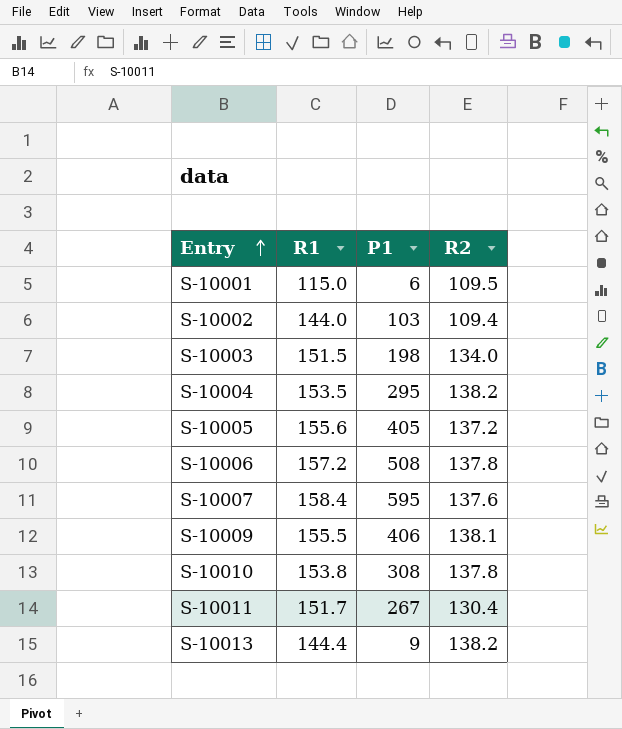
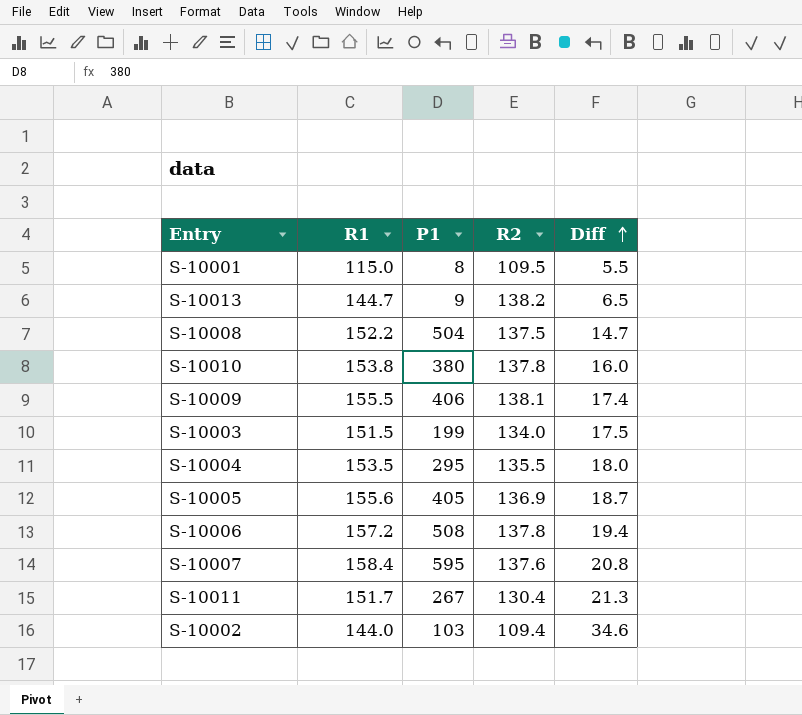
row order: Entry ascending -> Diff ascending
column Diff | formula: none -> [R1] - [R2]
S-10001 | P1: 6 -> 8
S-10013 | R1: 144.4 -> 144.7
row S-10008: none -> 152.2 | 504 | 137.5 | 14.7
S-10010 | P1: 308 -> 380
S-10003 | P1: 198 -> 199
S-10004 | R2: 138.2 -> 135.5
S-10005 | R2: 137.2 -> 136.9

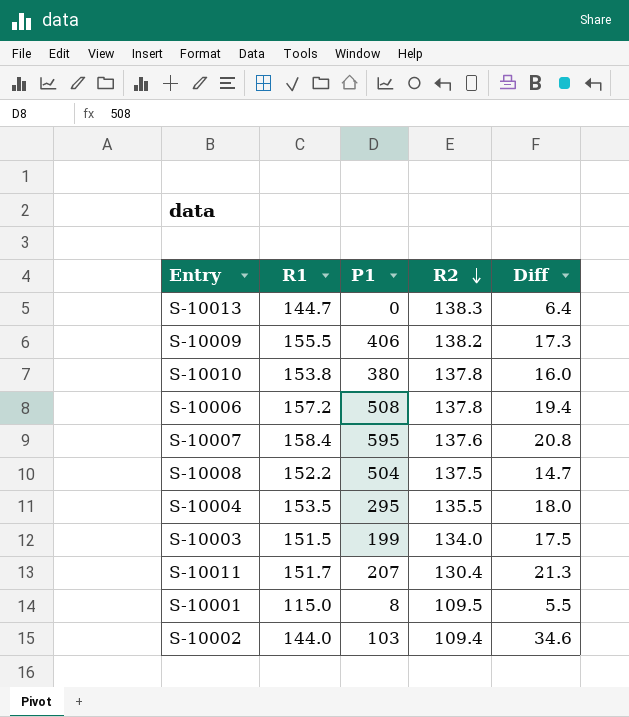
row order: Diff ascending -> R2 descending
row S-10005: 155.6 | 405 | 136.9 | 18.7 -> none
S-10013 | P1: 9 -> 0
S-10013 | R2: 138.2 -> 138.3
S-10013 | Diff: 6.5 -> 6.4
S-10009 | R2: 138.1 -> 138.2
S-10009 | Diff: 17.4 -> 17.3
S-10011 | P1: 267 -> 207

